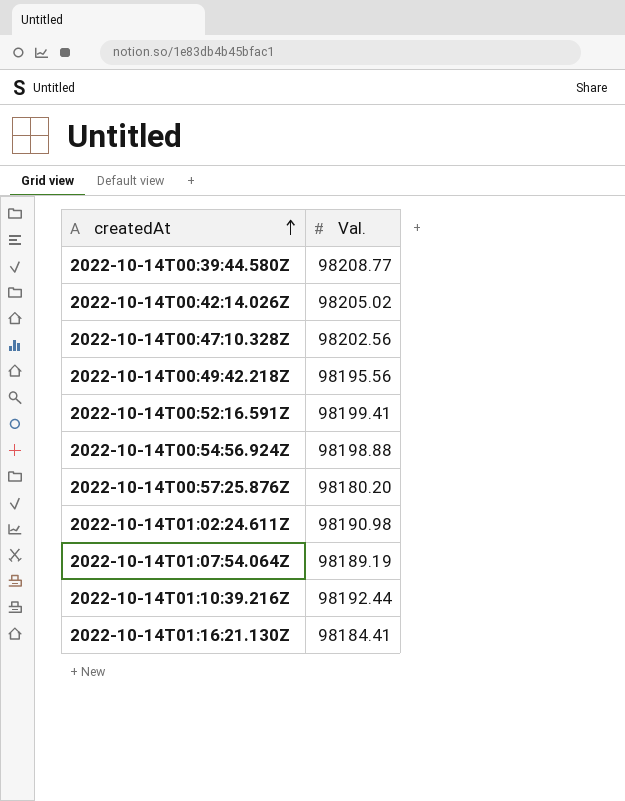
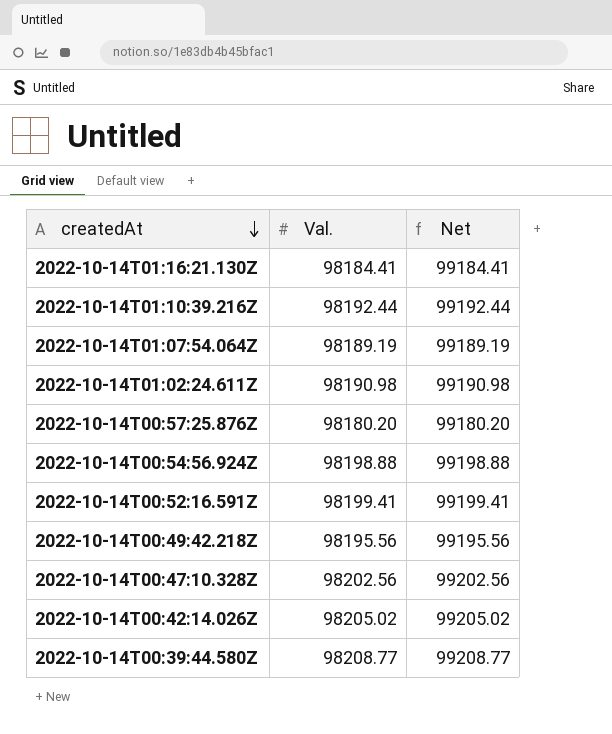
row order: createdAt ascending -> createdAt descending
column Net | formula: none -> [Val.] + 1000

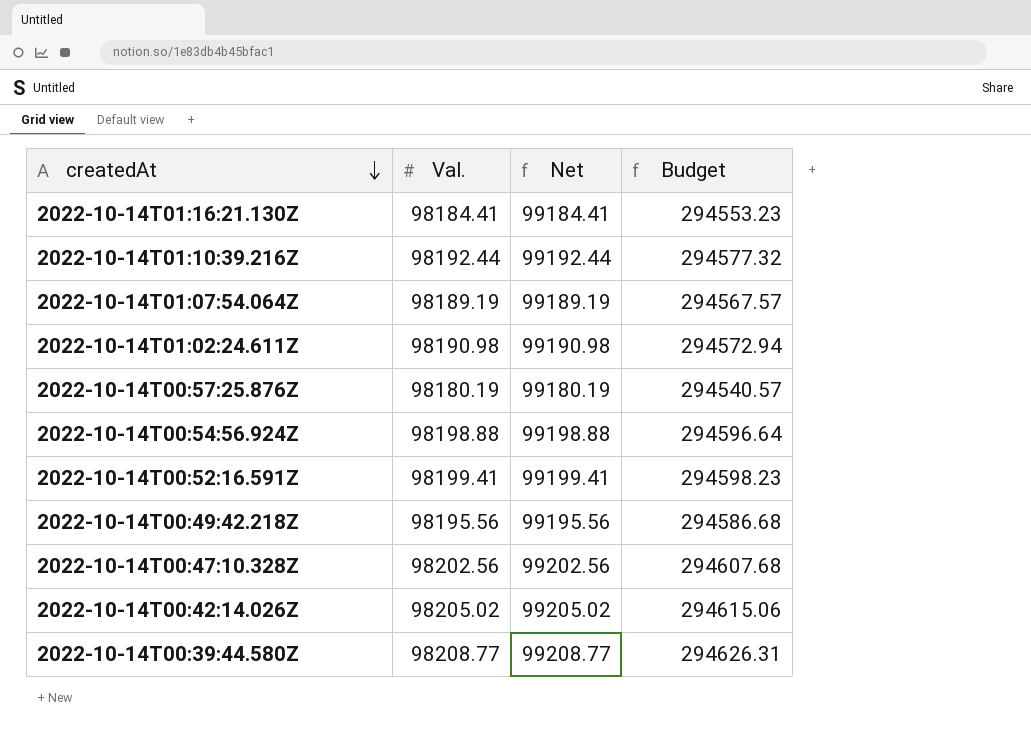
column Budget | formula: none -> [Val.] * 3
2022-10-14T00:57:25.876Z | Val.: 98180.20 -> 98180.19
2022-10-14T00:57:25.876Z | Net: 99180.20 -> 99180.19

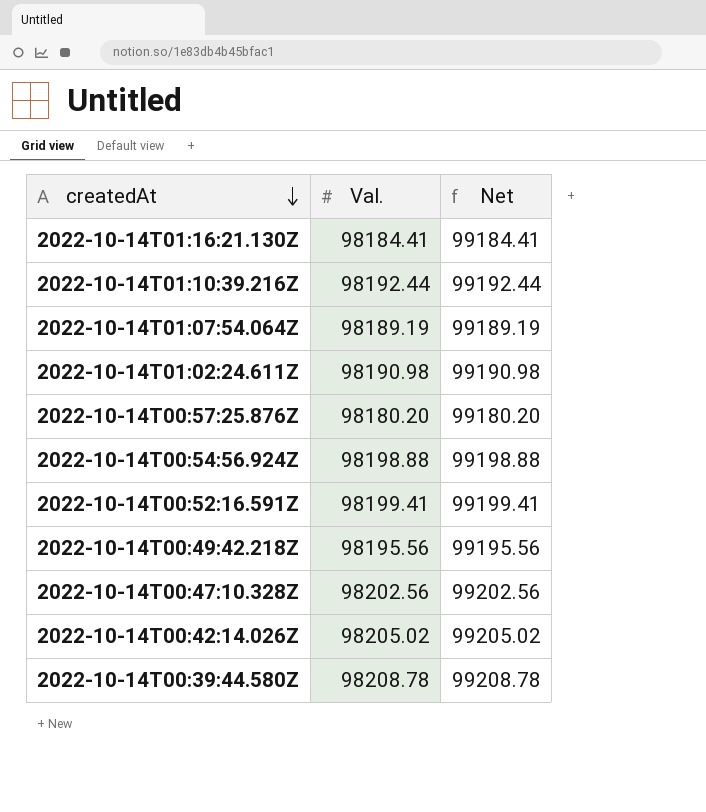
column Budget | formula: [Val.] * 3 -> none
2022-10-14T00:57:25.876Z | Val.: 98180.19 -> 98180.20
2022-10-14T00:57:25.876Z | Net: 99180.19 -> 99180.20
2022-10-14T00:39:44.580Z | Val.: 98208.77 -> 98208.78
2022-10-14T00:39:44.580Z | Net: 99208.77 -> 99208.78

